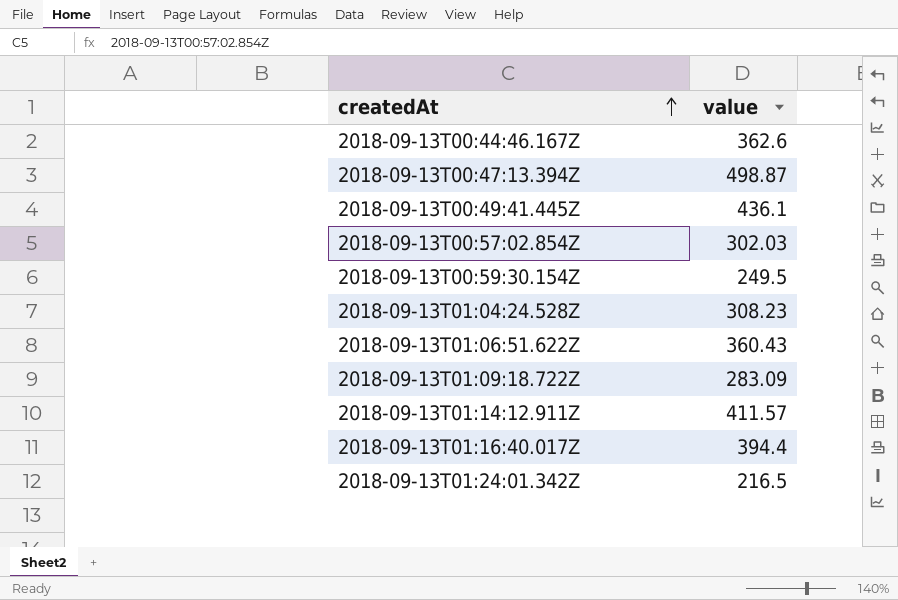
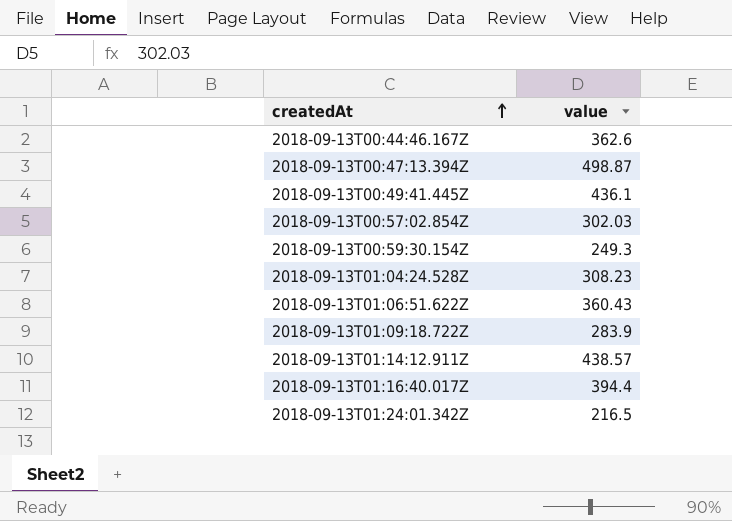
2018-09-13T00:59:30.154Z | value: 249.5 -> 249.3
2018-09-13T01:09:18.722Z | value: 283.09 -> 283.9
2018-09-13T01:14:12.911Z | value: 411.57 -> 438.57

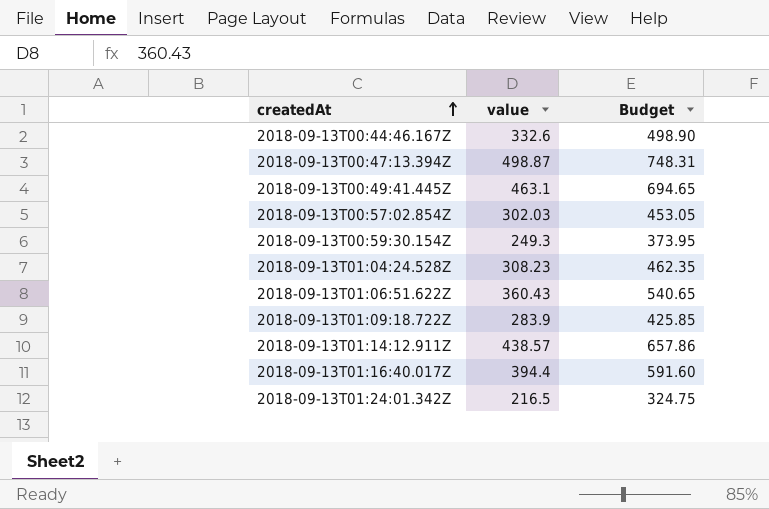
column Budget | formula: none -> [value] * 1.5
2018-09-13T00:44:46.167Z | value: 362.6 -> 332.6
2018-09-13T00:49:41.445Z | value: 436.1 -> 463.1

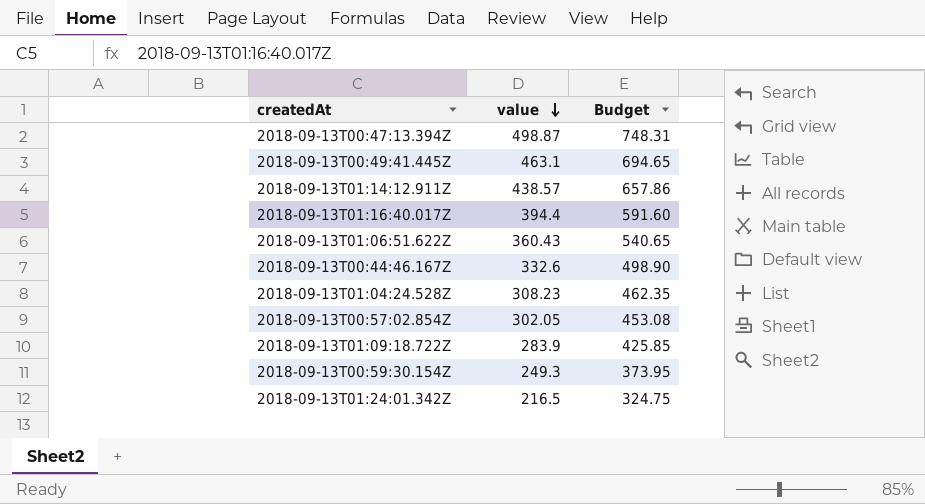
row order: createdAt ascending -> value descending
2018-09-13T00:57:02.854Z | value: 302.03 -> 302.05
2018-09-13T00:57:02.854Z | Budget: 453.05 -> 453.08

